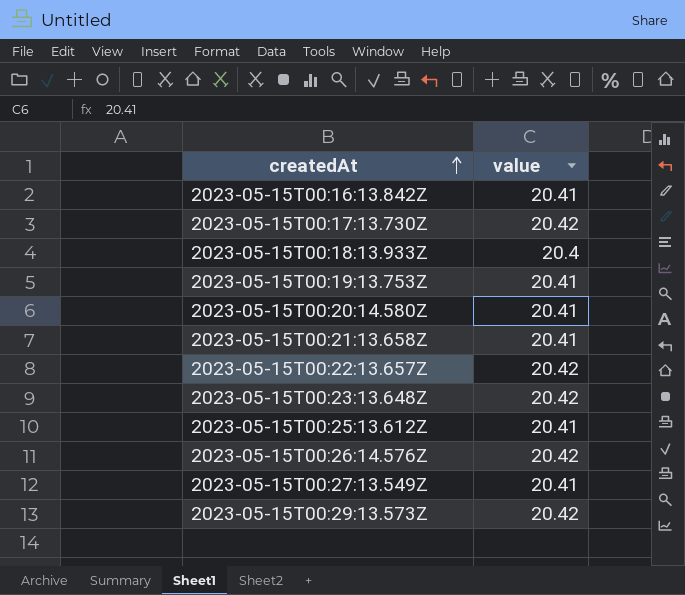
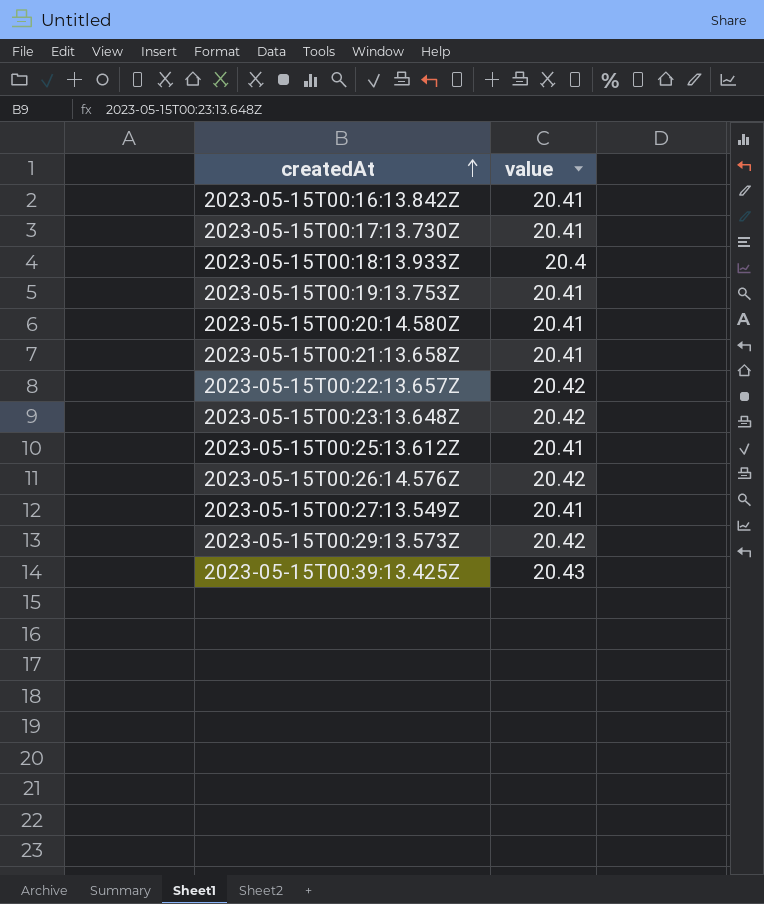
2023-05-15T00:17:13.730Z | value: 20.42 -> 20.41
row 2023-05-15T00:39:13.425Z: none -> 20.43

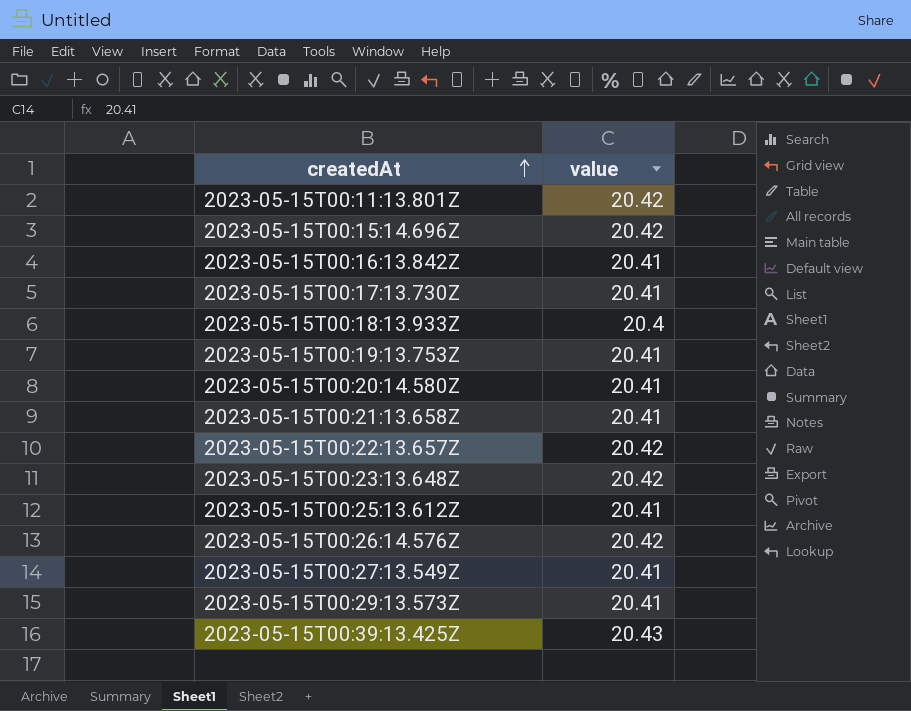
row 2023-05-15T00:11:13.801Z: none -> 20.42
row 2023-05-15T00:15:14.696Z: none -> 20.42
2023-05-15T00:29:13.573Z | value: 20.42 -> 20.41

